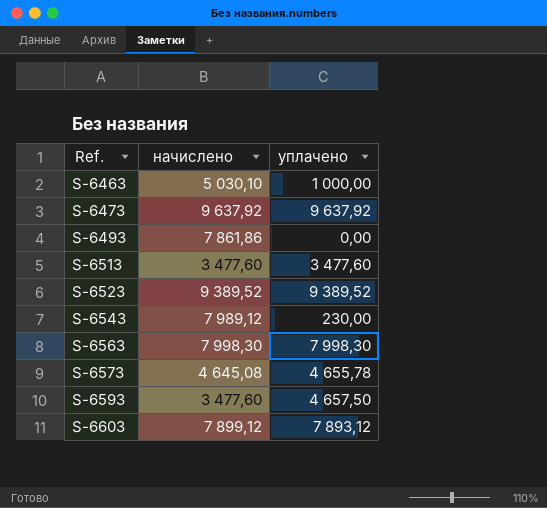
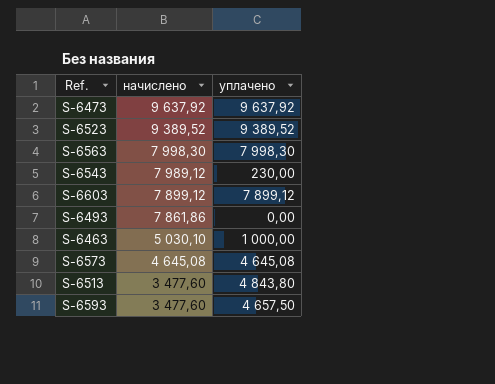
row order: Ref. ascending -> начислено descending
S-6603 | уплачено: 7 893,12 -> 7 899,12
S-6573 | уплачено: 4 655,78 -> 4 645,08
S-6513 | уплачено: 3 477,60 -> 4 843,80

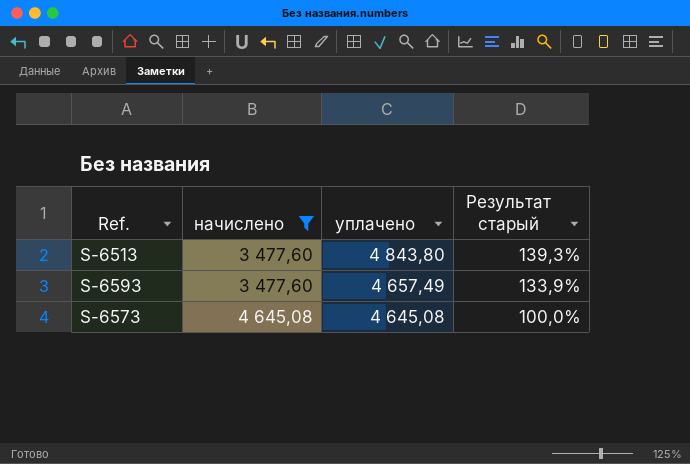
filter: none -> начислено <= 4 645,08
row order: начислено descending -> начислено ascending
column Результат старый | formula: none -> [уплачено] / [начислено]
S-6593 | уплачено: 4 657,50 -> 4 657,49

